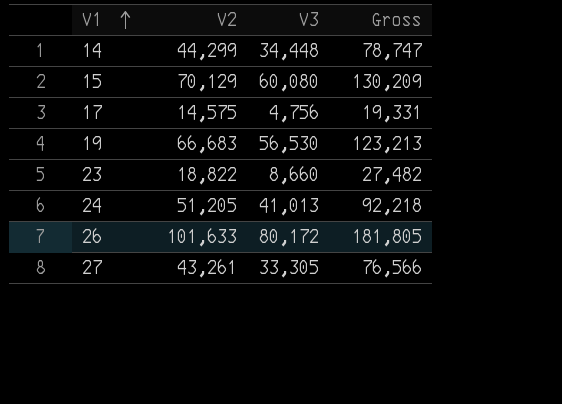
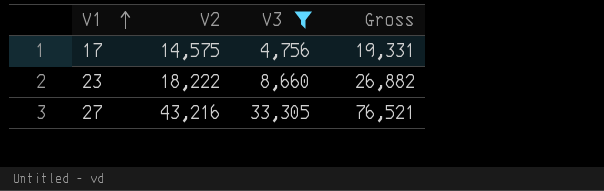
filter: none -> V3 <= 33,305
23 | V2: 18,822 -> 18,222
23 | Gross: 27,482 -> 26,882
27 | V2: 43,261 -> 43,216
27 | Gross: 76,566 -> 76,521

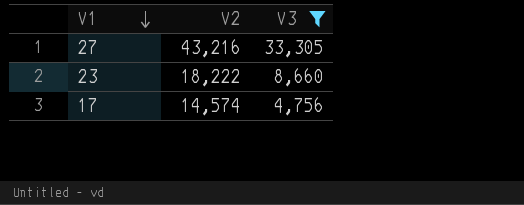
row order: V1 ascending -> V1 descending
column Gross | formula: [V2] + [V3] -> none
17 | V2: 14,575 -> 14,574

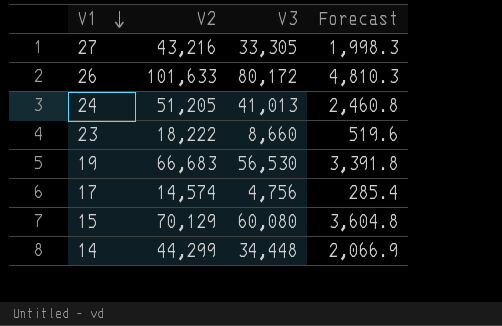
filter: V3 <= 33,305 -> none
column Forecast | formula: none -> [V3] * 0.06

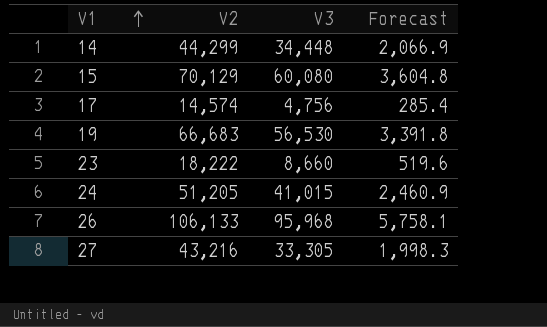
row order: V1 descending -> V1 ascending
24 | V3: 41,013 -> 41,015
24 | Forecast: 2,460.8 -> 2,460.9
26 | V2: 101,633 -> 106,133
26 | V3: 80,172 -> 95,968
26 | Forecast: 4,810.3 -> 5,758.1

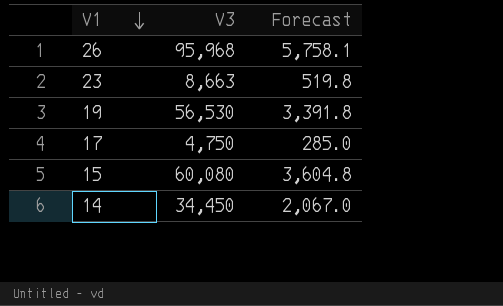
row order: V1 ascending -> V1 descending
column V2 | position: 2 -> none
row 24: 51,205 | 41,015 | 2,460.9 -> none
row 27: 43,216 | 33,305 | 1,998.3 -> none
23 | V3: 8,660 -> 8,663
23 | Forecast: 519.6 -> 519.8
17 | V3: 4,756 -> 4,750
17 | Forecast: 285.4 -> 285.0
14 | V3: 34,448 -> 34,450
14 | Forecast: 2,066.9 -> 2,067.0

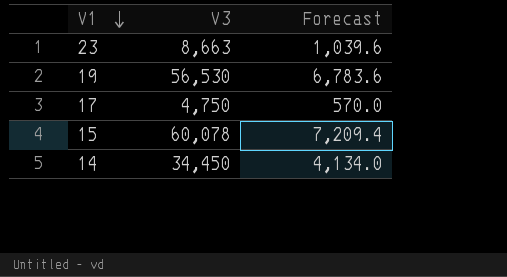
column Forecast | formula: [V3] * 0.06 -> [V3] * 0.12
row 26: 95,968 | 5,758.1 -> none
15 | V3: 60,080 -> 60,078

